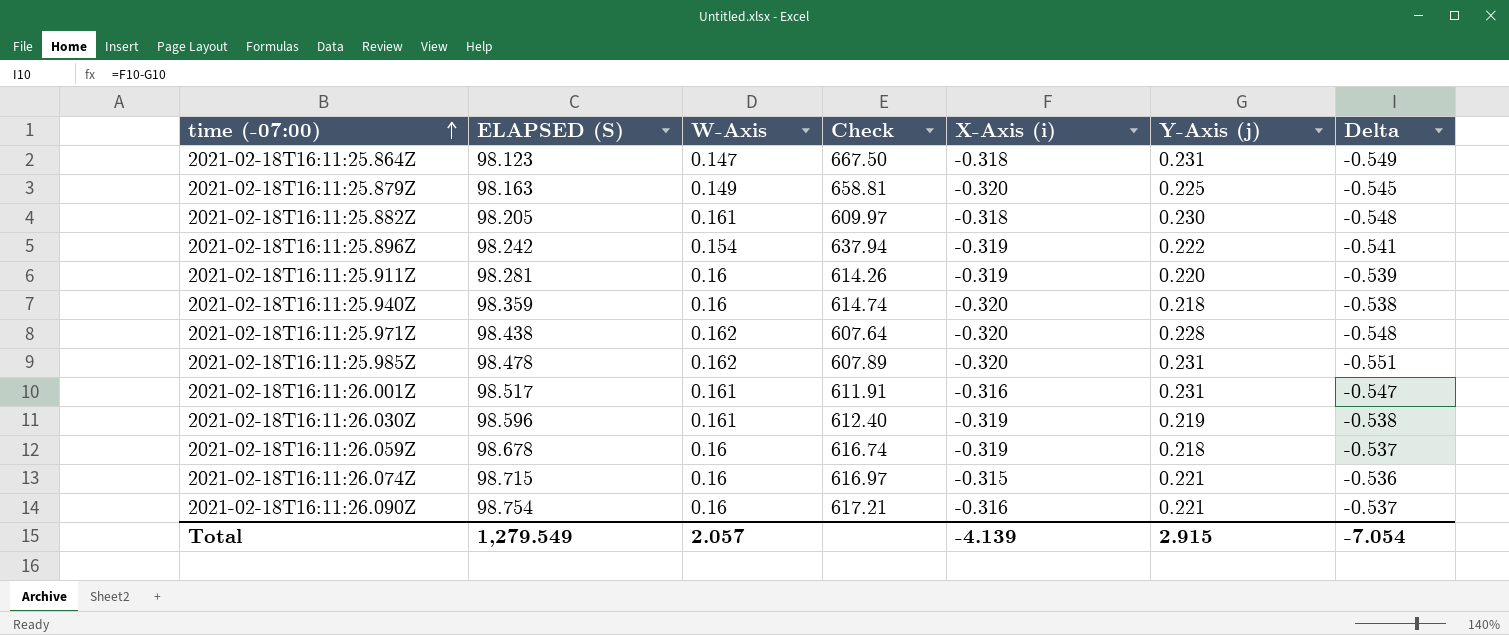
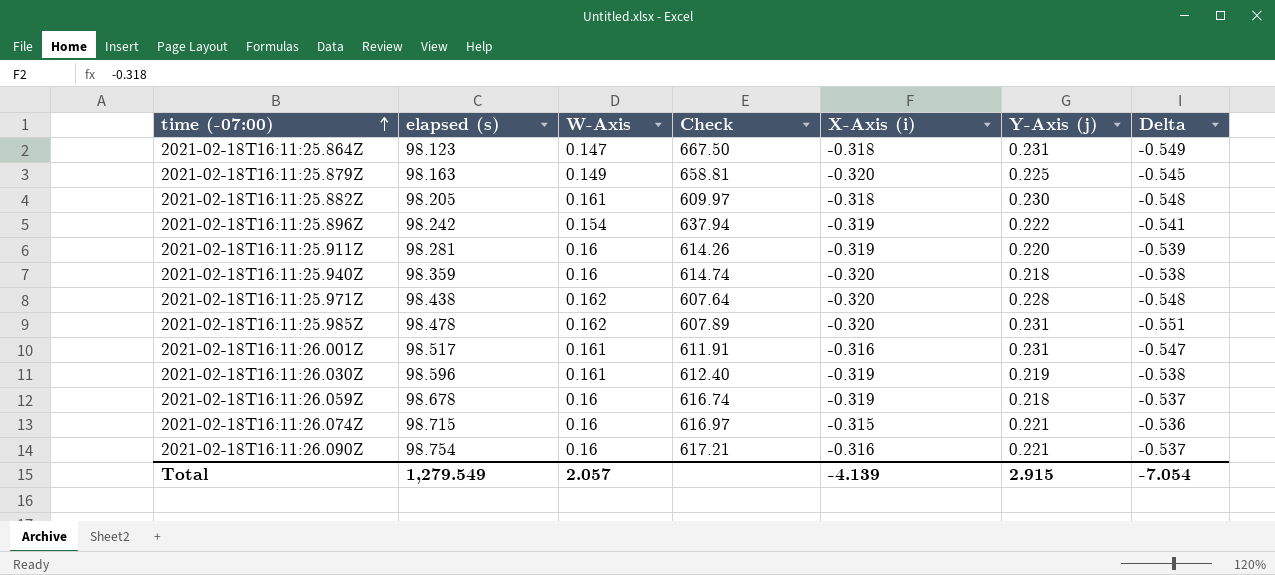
column name: ELAPSED (S) -> elapsed (s)

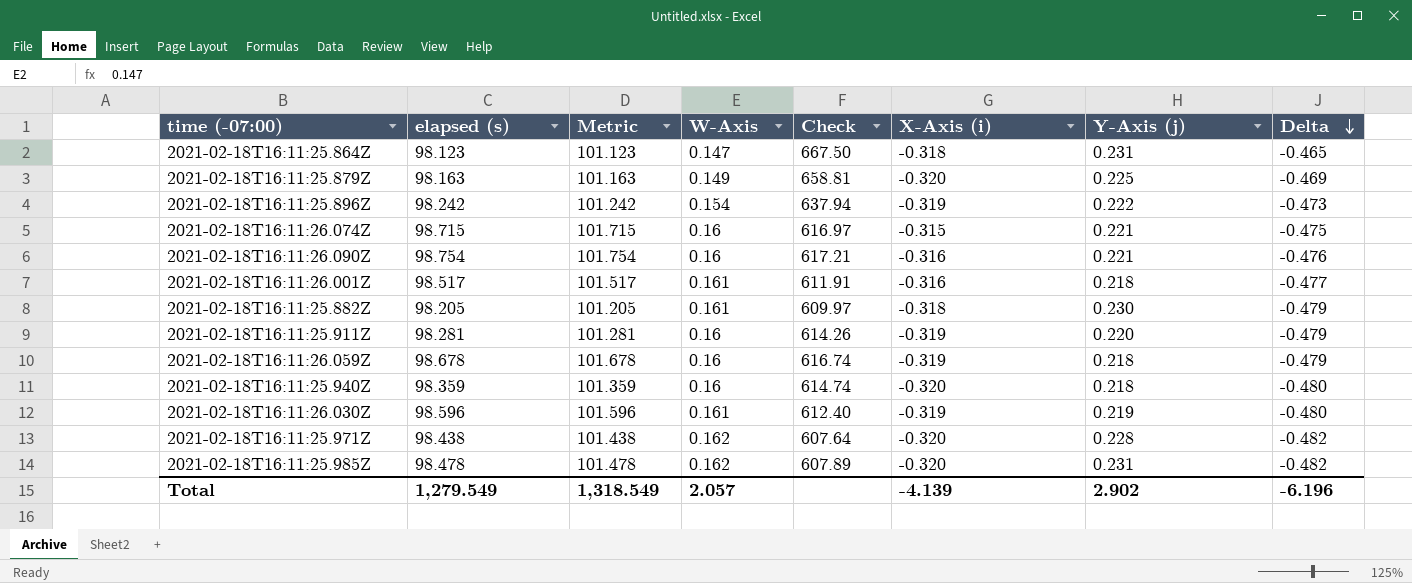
row order: time (-07:00) ascending -> Delta descending
column Metric | formula: none -> [elapsed (s)] + 3
column Delta | formula: [X-Axis (i)] - [Y-Axis (j)] -> [X-Axis (i)] - [W-Axis]
2021-02-18T16:11:26.001Z | Y-Axis (j): 0.231 -> 0.218
Total | Y-Axis (j): 2.915 -> 2.902
Total | Delta: -7.054 -> -6.196

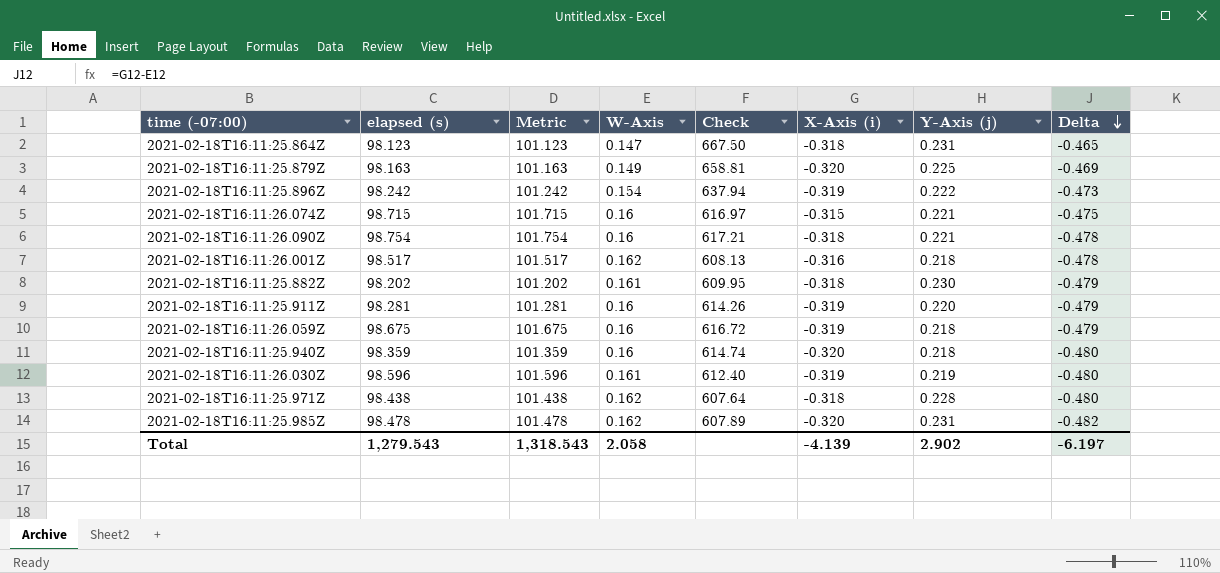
2021-02-18T16:11:26.090Z | X-Axis (i): -0.316 -> -0.318
2021-02-18T16:11:26.090Z | Delta: -0.476 -> -0.478
2021-02-18T16:11:26.001Z | W-Axis: 0.161 -> 0.162
2021-02-18T16:11:26.001Z | Check: 611.91 -> 608.13
2021-02-18T16:11:26.001Z | Delta: -0.477 -> -0.478
2021-02-18T16:11:25.882Z | elapsed (s): 98.205 -> 98.202
2021-02-18T16:11:25.882Z | Metric: 101.205 -> 101.202
2021-02-18T16:11:25.882Z | Check: 609.97 -> 609.95
2021-02-18T16:11:26.059Z | elapsed (s): 98.678 -> 98.675
2021-02-18T16:11:26.059Z | Metric: 101.678 -> 101.675
2021-02-18T16:11:26.059Z | Check: 616.74 -> 616.72
2021-02-18T16:11:25.971Z | X-Axis (i): -0.320 -> -0.318
2021-02-18T16:11:25.971Z | Delta: -0.482 -> -0.480
Total | elapsed (s): 1,279.549 -> 1,279.543
Total | Metric: 1,318.549 -> 1,318.543
Total | W-Axis: 2.057 -> 2.058
Total | Delta: -6.196 -> -6.197

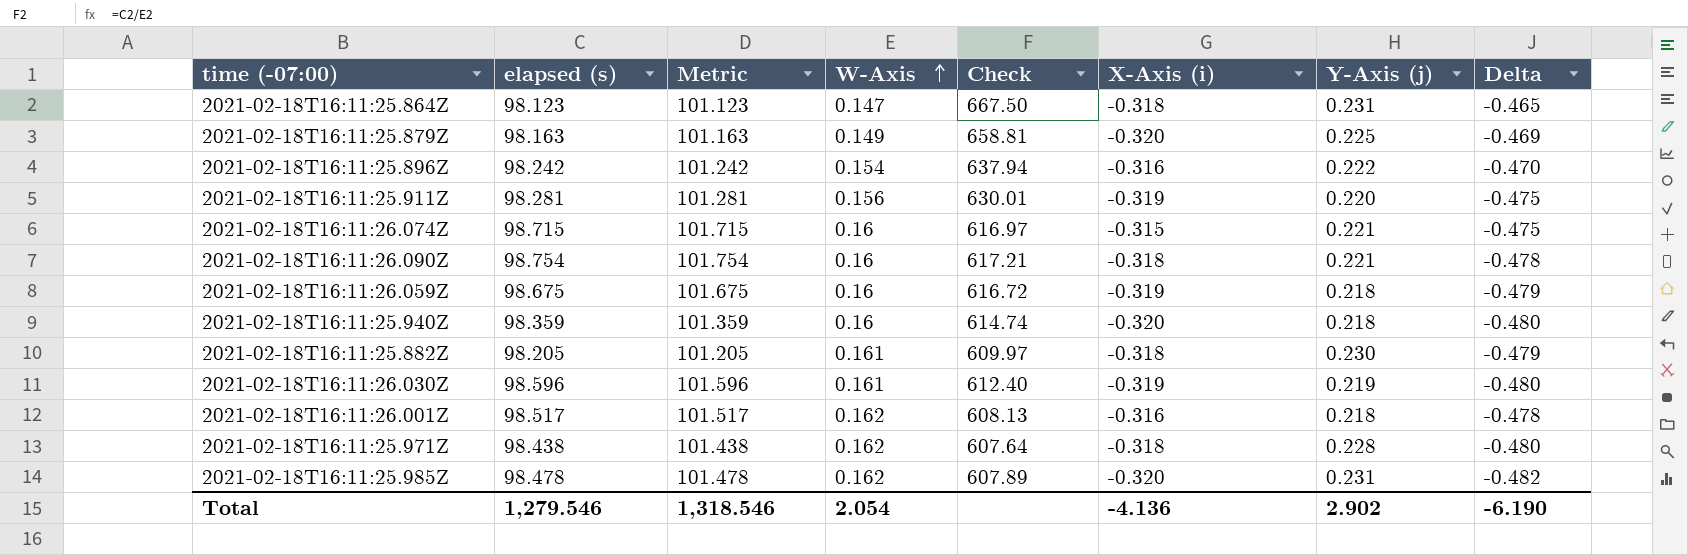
row order: Delta descending -> W-Axis ascending
2021-02-18T16:11:25.896Z | X-Axis (i): -0.319 -> -0.316
2021-02-18T16:11:25.896Z | Delta: -0.473 -> -0.470
2021-02-18T16:11:25.911Z | W-Axis: 0.16 -> 0.156
2021-02-18T16:11:25.911Z | Check: 614.26 -> 630.01
2021-02-18T16:11:25.911Z | Delta: -0.479 -> -0.475
2021-02-18T16:11:25.882Z | elapsed (s): 98.202 -> 98.205
2021-02-18T16:11:25.882Z | Metric: 101.202 -> 101.205
2021-02-18T16:11:25.882Z | Check: 609.95 -> 609.97
Total | elapsed (s): 1,279.543 -> 1,279.546
Total | Metric: 1,318.543 -> 1,318.546
Total | W-Axis: 2.058 -> 2.054
Total | X-Axis (i): -4.139 -> -4.136
Total | Delta: -6.197 -> -6.190

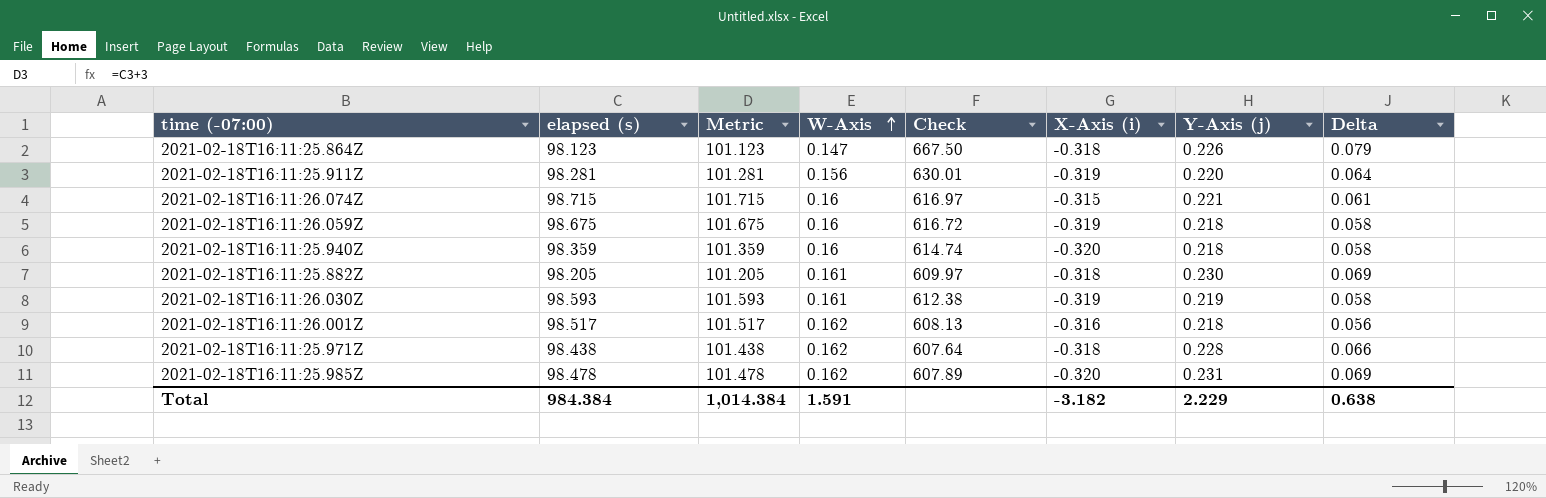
column Delta | formula: [X-Axis (i)] - [W-Axis] -> [Y-Axis (j)] - [W-Axis]
row 2021-02-18T16:11:25.879Z: 98.163 | 101.163 | 0.149 | 658.81 | -0.320 | 0.225 | -0.469 -> none
row 2021-02-18T16:11:25.896Z: 98.242 | 101.242 | 0.154 | 637.94 | -0.316 | 0.222 | -0.470 -> none
row 2021-02-18T16:11:26.090Z: 98.754 | 101.754 | 0.16 | 617.21 | -0.318 | 0.221 | -0.478 -> none
2021-02-18T16:11:25.864Z | Y-Axis (j): 0.231 -> 0.226
2021-02-18T16:11:26.030Z | elapsed (s): 98.596 -> 98.593
2021-02-18T16:11:26.030Z | Metric: 101.596 -> 101.593
2021-02-18T16:11:26.030Z | Check: 612.40 -> 612.38
Total | elapsed (s): 1,279.546 -> 984.384
Total | Metric: 1,318.546 -> 1,014.384
Total | W-Axis: 2.054 -> 1.591
Total | X-Axis (i): -4.136 -> -3.182
Total | Y-Axis (j): 2.902 -> 2.229
Total | Delta: -6.190 -> 0.638

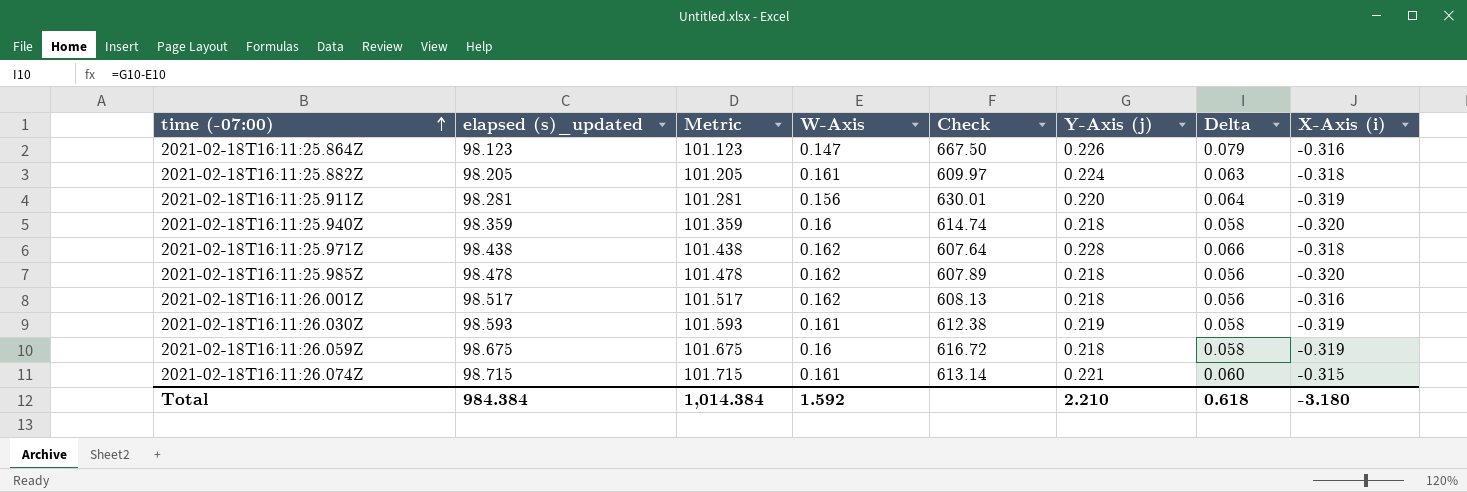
row order: W-Axis ascending -> time (-07:00) ascending
column name: elapsed (s) -> elapsed (s)_updated
column X-Axis (i) | position: 6 -> 8
2021-02-18T16:11:25.864Z | X-Axis (i): -0.318 -> -0.316
2021-02-18T16:11:25.882Z | Y-Axis (j): 0.230 -> 0.224
2021-02-18T16:11:25.882Z | Delta: 0.069 -> 0.063
2021-02-18T16:11:25.985Z | Y-Axis (j): 0.231 -> 0.218
2021-02-18T16:11:25.985Z | Delta: 0.069 -> 0.056
2021-02-18T16:11:26.074Z | W-Axis: 0.16 -> 0.161
2021-02-18T16:11:26.074Z | Check: 616.97 -> 613.14
2021-02-18T16:11:26.074Z | Delta: 0.061 -> 0.060
Total | W-Axis: 1.591 -> 1.592
Total | Y-Axis (j): 2.229 -> 2.210
Total | Delta: 0.638 -> 0.618
Total | X-Axis (i): -3.182 -> -3.180

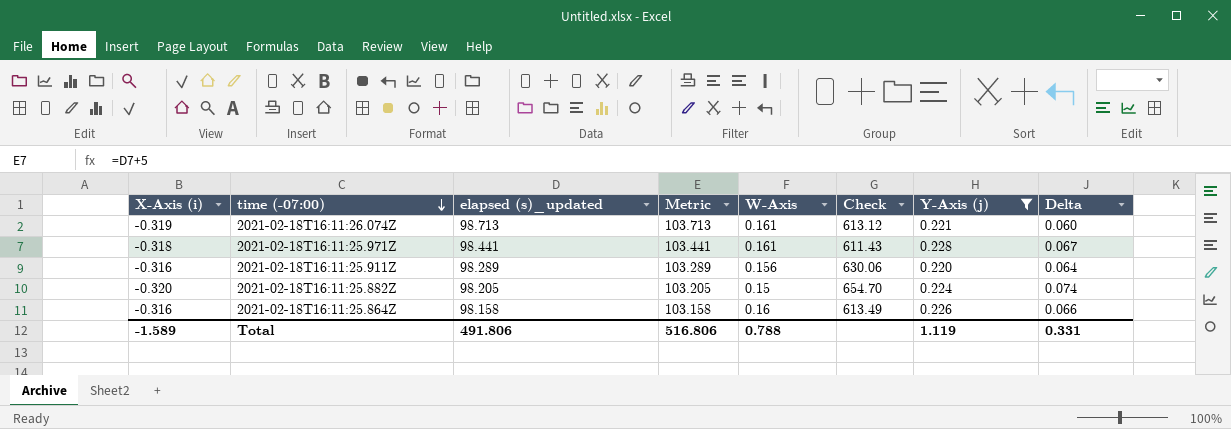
filter: none -> Y-Axis (j) >= 0.220
row order: time (-07:00) ascending -> time (-07:00) descending
column X-Axis (i) | position: 8 -> 1
column Metric | formula: [elapsed (s)_updated] + 3 -> [elapsed (s)_updated] + 5
2021-02-18T16:11:26.074Z | X-Axis (i): -0.315 -> -0.319
2021-02-18T16:11:26.074Z | elapsed (s)_updated: 98.715 -> 98.713
2021-02-18T16:11:26.074Z | Check: 613.14 -> 613.12
2021-02-18T16:11:25.971Z | elapsed (s)_updated: 98.438 -> 98.441
2021-02-18T16:11:25.971Z | W-Axis: 0.162 -> 0.161
2021-02-18T16:11:25.971Z | Check: 607.64 -> 611.43
2021-02-18T16:11:25.971Z | Delta: 0.066 -> 0.067
2021-02-18T16:11:25.911Z | X-Axis (i): -0.319 -> -0.316
2021-02-18T16:11:25.911Z | elapsed (s)_updated: 98.281 -> 98.289
2021-02-18T16:11:25.911Z | Check: 630.01 -> 630.06
2021-02-18T16:11:25.882Z | X-Axis (i): -0.318 -> -0.320
2021-02-18T16:11:25.882Z | W-Axis: 0.161 -> 0.15
2021-02-18T16:11:25.882Z | Check: 609.97 -> 654.70
2021-02-18T16:11:25.882Z | Delta: 0.063 -> 0.074
2021-02-18T16:11:25.864Z | elapsed (s)_updated: 98.123 -> 98.158
2021-02-18T16:11:25.864Z | W-Axis: 0.147 -> 0.16
2021-02-18T16:11:25.864Z | Check: 667.50 -> 613.49
2021-02-18T16:11:25.864Z | Delta: 0.079 -> 0.066
Total | X-Axis (i): -3.180 -> -1.589
Total | elapsed (s)_updated: 984.384 -> 491.806
Total | Metric: 1,014.384 -> 516.806
Total | W-Axis: 1.592 -> 0.788
Total | Y-Axis (j): 2.210 -> 1.119
Total | Delta: 0.618 -> 0.331

